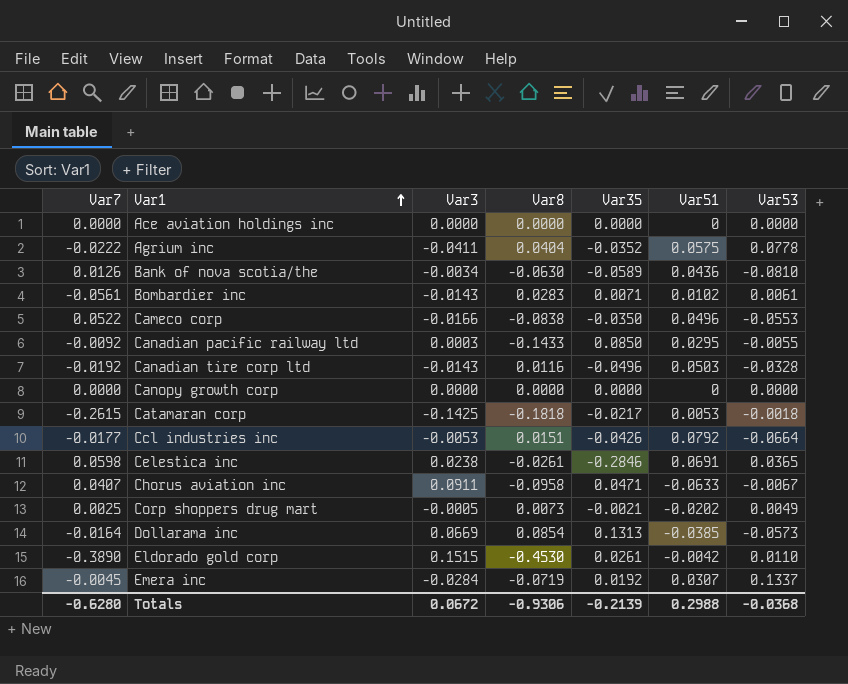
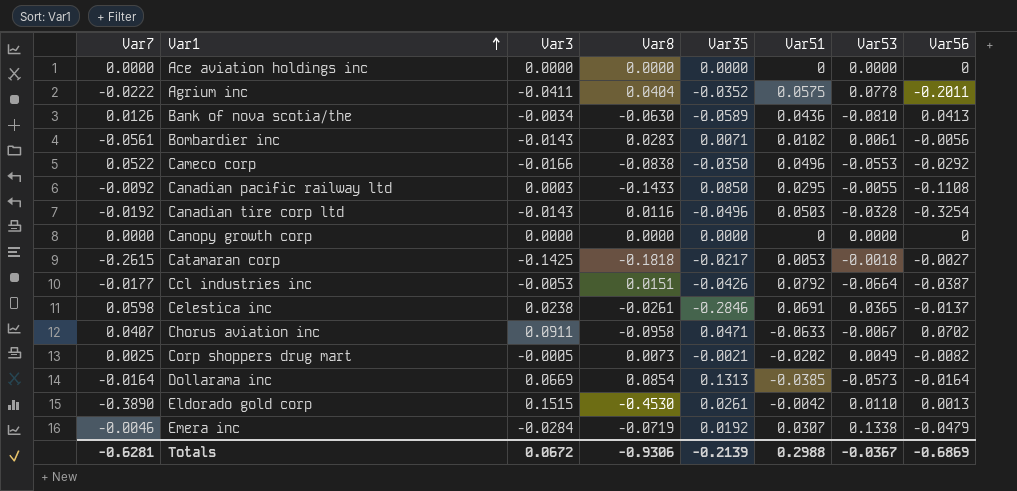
column Var56 | position: none -> 8
Emera inc | Var7: -0.0045 -> -0.0046
Emera inc | Var53: 0.1337 -> 0.1338
Totals | Var7: -0.6280 -> -0.6281
Totals | Var53: -0.0368 -> -0.0367

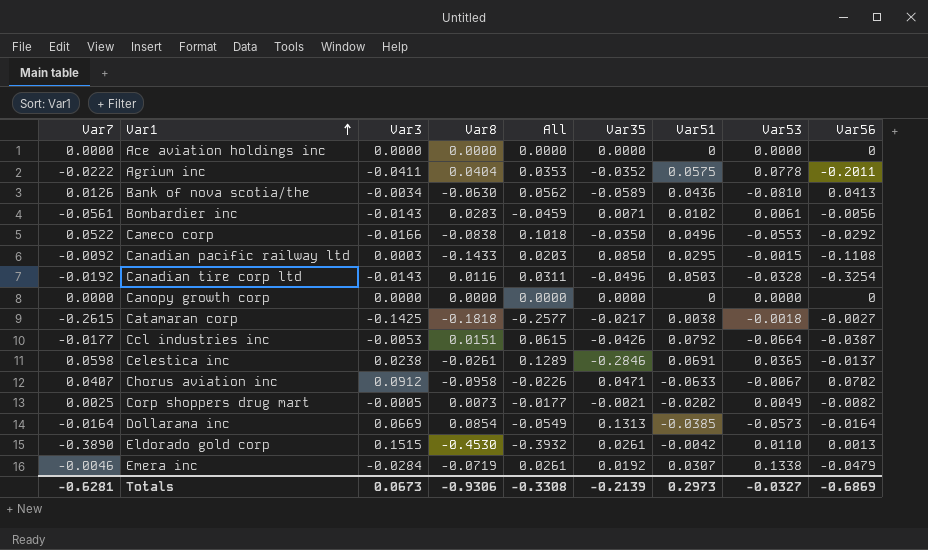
column All | formula: none -> [Var7] + [Var51]
Canadian pacific railway ltd | Var53: -0.0055 -> -0.0015
Catamaran corp | Var51: 0.0053 -> 0.0038
Chorus aviation inc | Var3: 0.0911 -> 0.0912
Totals | Var3: 0.0672 -> 0.0673
Totals | Var51: 0.2988 -> 0.2973
Totals | Var53: -0.0367 -> -0.0327

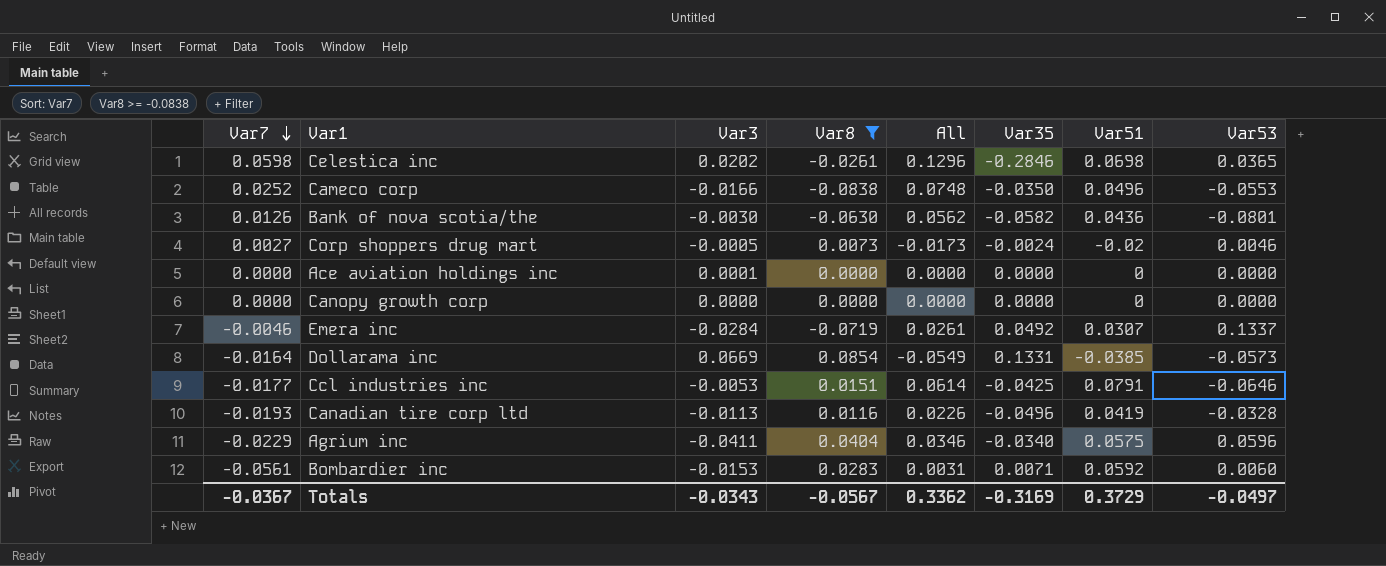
filter: none -> Var8 >= -0.0838
row order: Var1 ascending -> Var7 descending
column Var56 | position: 9 -> none
Celestica inc | Var3: 0.0238 -> 0.0202
Celestica inc | All: 0.1289 -> 0.1296
Celestica inc | Var51: 0.0691 -> 0.0698
Cameco corp | Var7: 0.0522 -> 0.0252
Cameco corp | All: 0.1018 -> 0.0748
Bank of nova scotia/the | Var3: -0.0034 -> -0.0030
Bank of nova scotia/the | Var35: -0.0589 -> -0.0582
Bank of nova scotia/the | Var53: -0.0810 -> -0.0801
Corp shoppers drug mart | Var7: 0.0025 -> 0.0027
Corp shoppers drug mart | All: -0.0177 -> -0.0173
Corp shoppers drug mart | Var35: -0.0021 -> -0.0024
Corp shoppers drug mart | Var51: -0.0202 -> -0.02
Corp shoppers drug mart | Var53: 0.0049 -> 0.0046
Ace aviation holdings inc | Var3: 0.0000 -> 0.0001
Emera inc | Var35: 0.0192 -> 0.0492
Emera inc | Var53: 0.1338 -> 0.1337
Dollarama inc | Var35: 0.1313 -> 0.1331
Ccl industries inc | All: 0.0615 -> 0.0614
Ccl industries inc | Var35: -0.0426 -> -0.0425
Ccl industries inc | Var51: 0.0792 -> 0.0791
Ccl industries inc | Var53: -0.0664 -> -0.0646
Canadian tire corp ltd | Var7: -0.0192 -> -0.0193
Canadian tire corp ltd | Var3: -0.0143 -> -0.0113
Canadian tire corp ltd | All: 0.0311 -> 0.0226
Canadian tire corp ltd | Var51: 0.0503 -> 0.0419
Agrium inc | Var7: -0.0222 -> -0.0229
Agrium inc | All: 0.0353 -> 0.0346
Agrium inc | Var35: -0.0352 -> -0.0340
Agrium inc | Var53: 0.0778 -> 0.0596
Bombardier inc | Var3: -0.0143 -> -0.0153
Bombardier inc | All: -0.0459 -> 0.0031
Bombardier inc | Var51: 0.0102 -> 0.0592
Bombardier inc | Var53: 0.0061 -> 0.0060
Totals | Var7: -0.6281 -> -0.0367
Totals | Var3: 0.0673 -> -0.0343
Totals | Var8: -0.9306 -> -0.0567
Totals | All: -0.3308 -> 0.3362
Totals | Var35: -0.2139 -> -0.3169
Totals | Var51: 0.2973 -> 0.3729
Totals | Var53: -0.0327 -> -0.0497

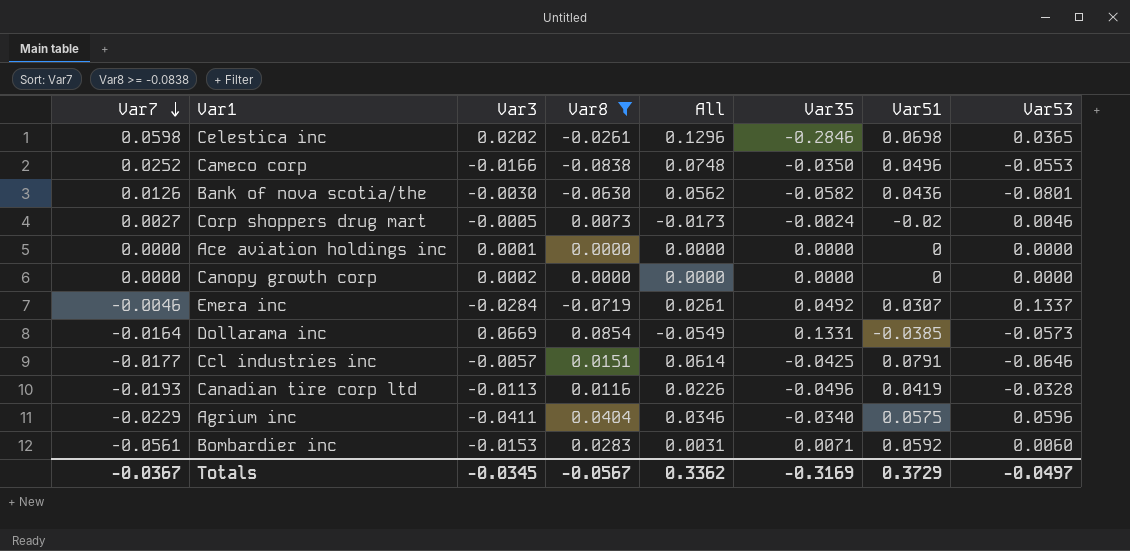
Canopy growth corp | Var3: 0.0000 -> 0.0002
Ccl industries inc | Var3: -0.0053 -> -0.0057
Totals | Var3: -0.0343 -> -0.0345

